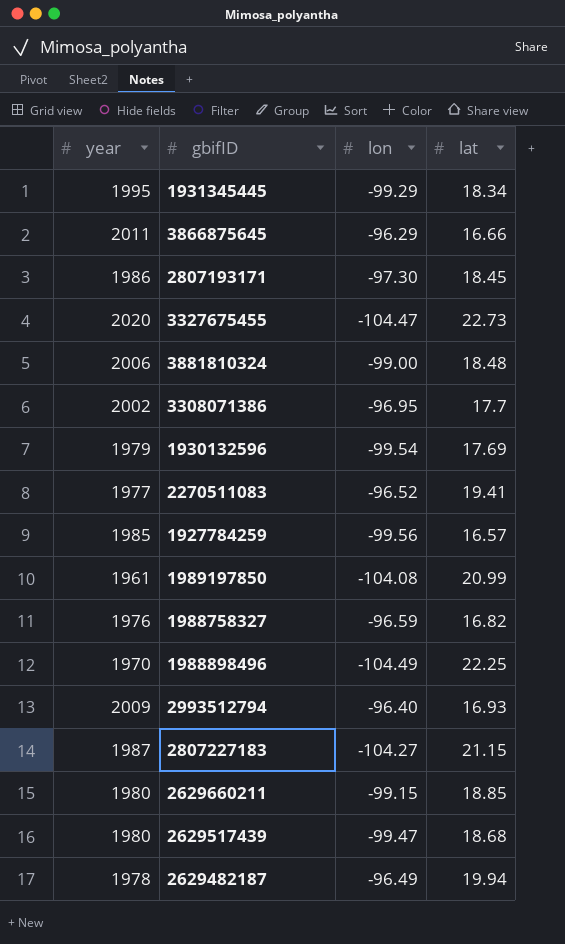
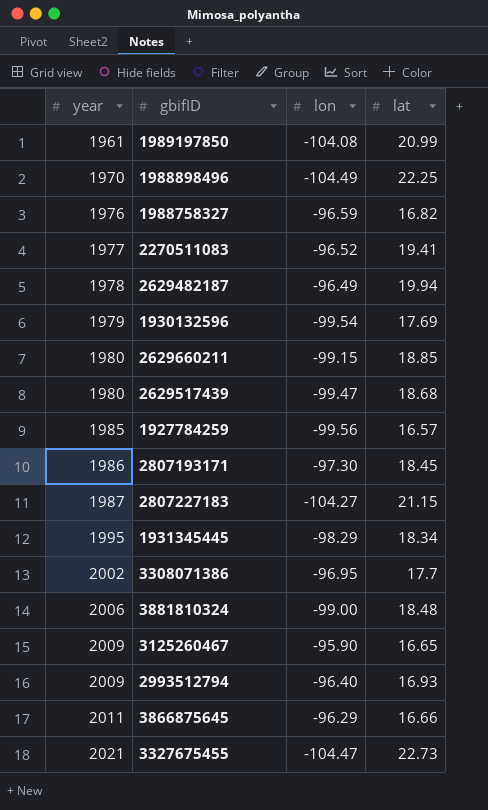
row order: none -> year ascending
1931345445 | lon: -99.29 -> -98.29
row 3125260467: none -> 2009 | -95.90 | 16.65
3327675455 | year: 2020 -> 2021

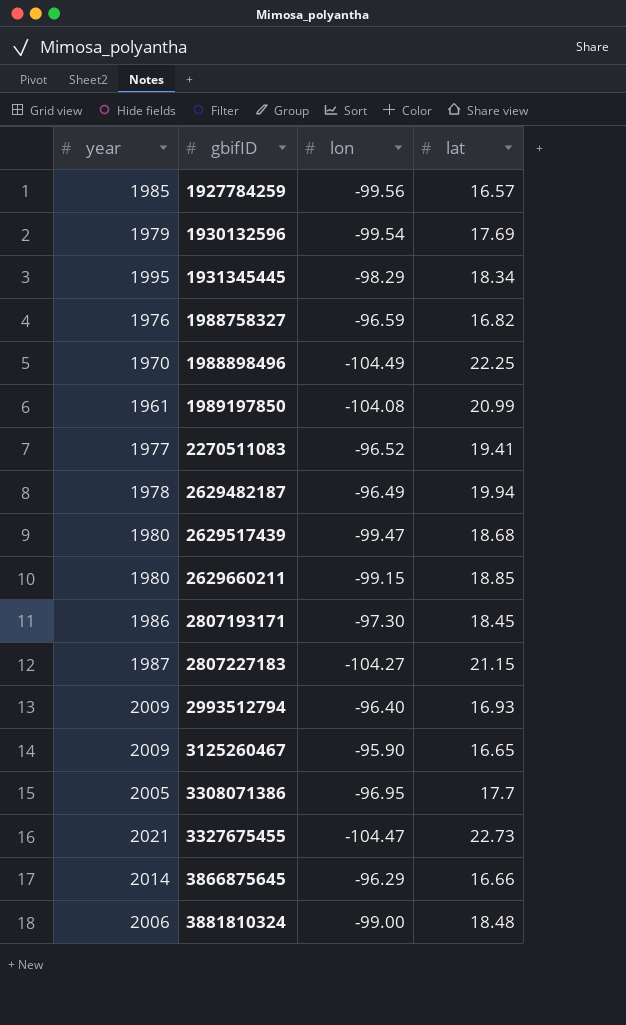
row order: year ascending -> gbifID ascending
3308071386 | year: 2002 -> 2005
3866875645 | year: 2011 -> 2014

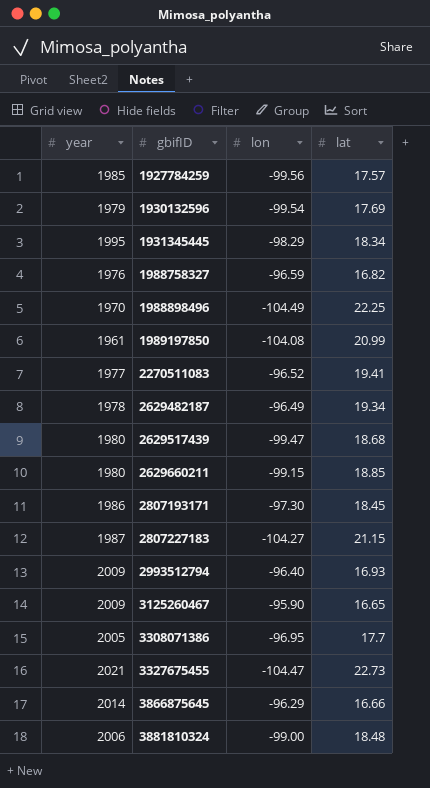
1927784259 | lat: 16.57 -> 17.57
2629482187 | lat: 19.94 -> 19.34

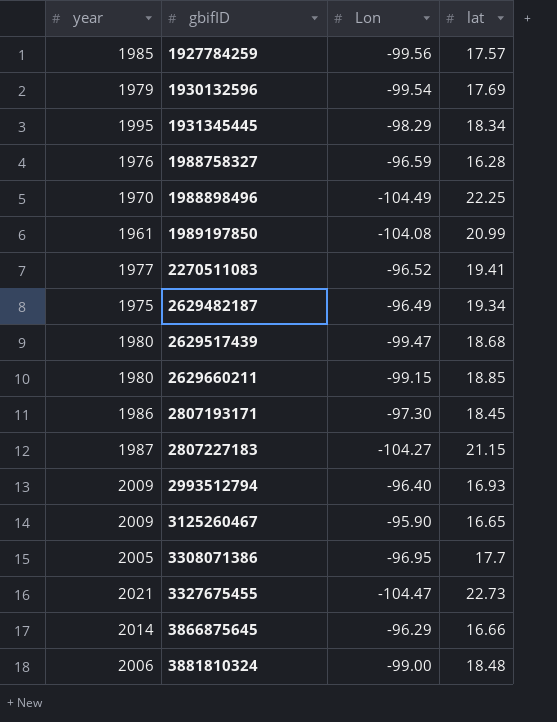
column name: lon -> Lon
1988758327 | lat: 16.82 -> 16.28
2629482187 | year: 1978 -> 1975

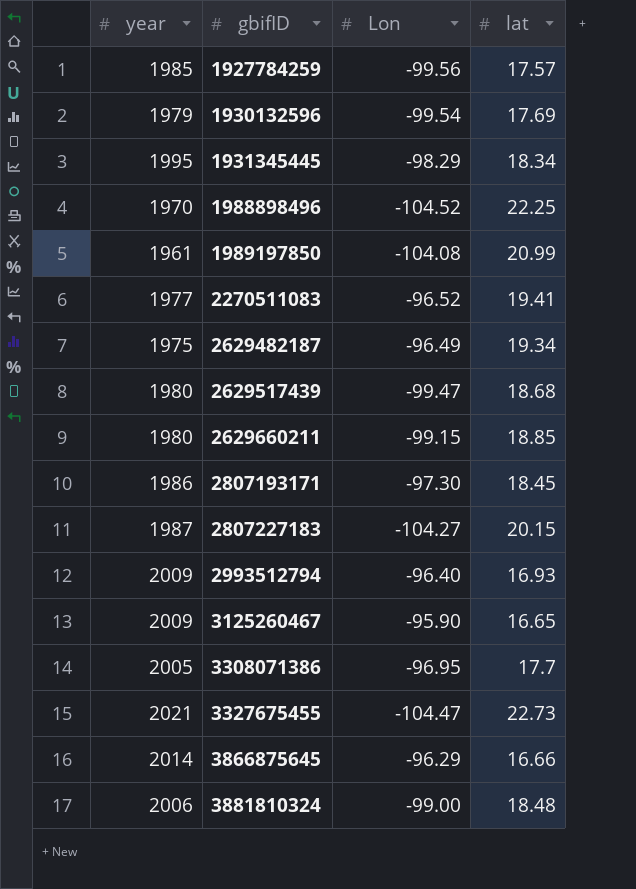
row 1988758327: 1976 | -96.59 | 16.28 -> none
1988898496 | Lon: -104.49 -> -104.52
2807227183 | lat: 21.15 -> 20.15

